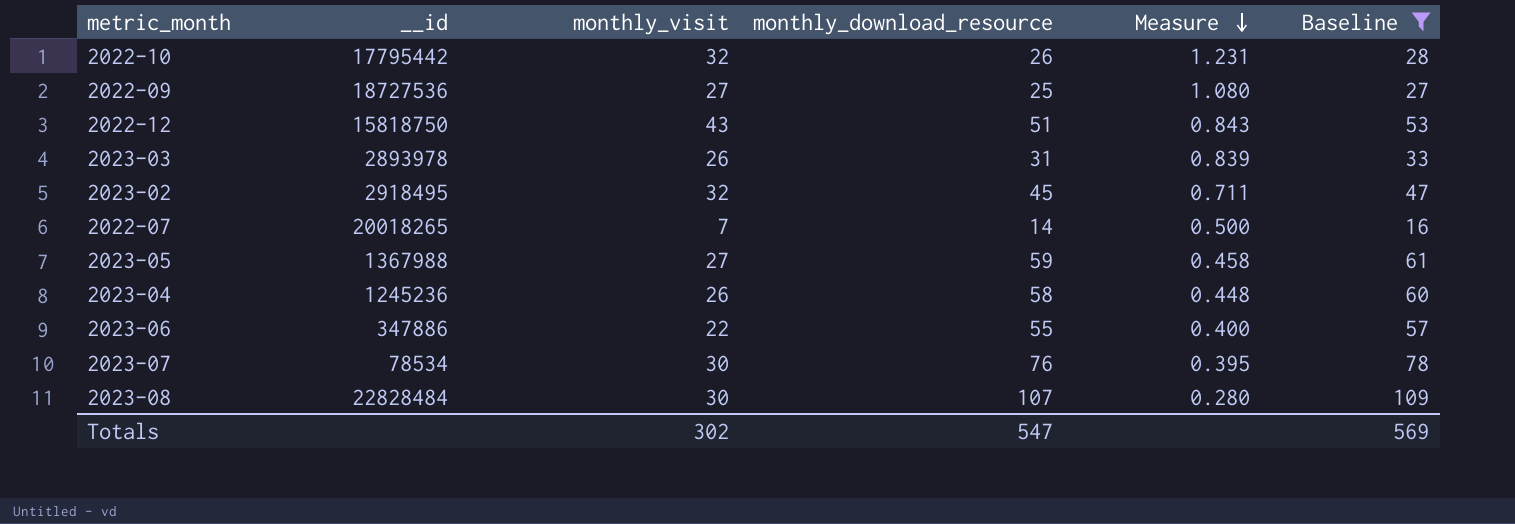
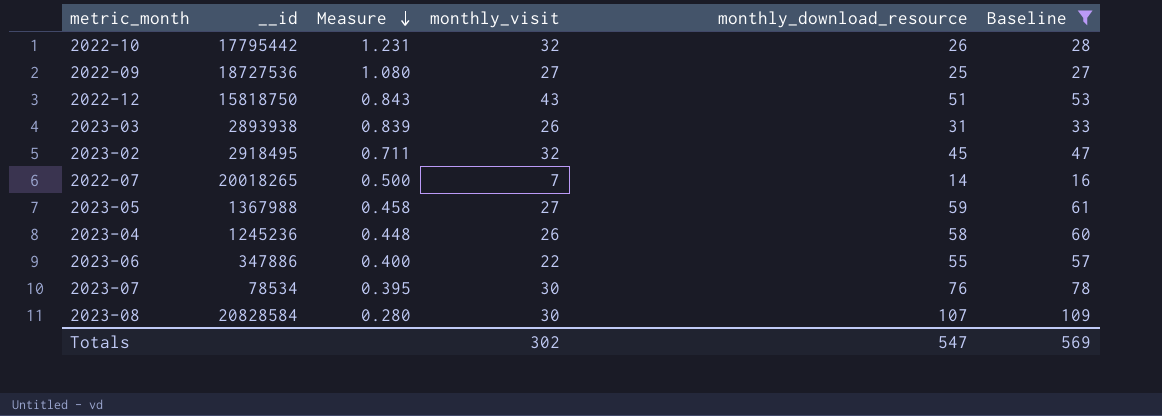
column Measure | position: 5 -> 3
2023-03 | __id: 2893978 -> 2893938
2023-08 | __id: 22828484 -> 20828584

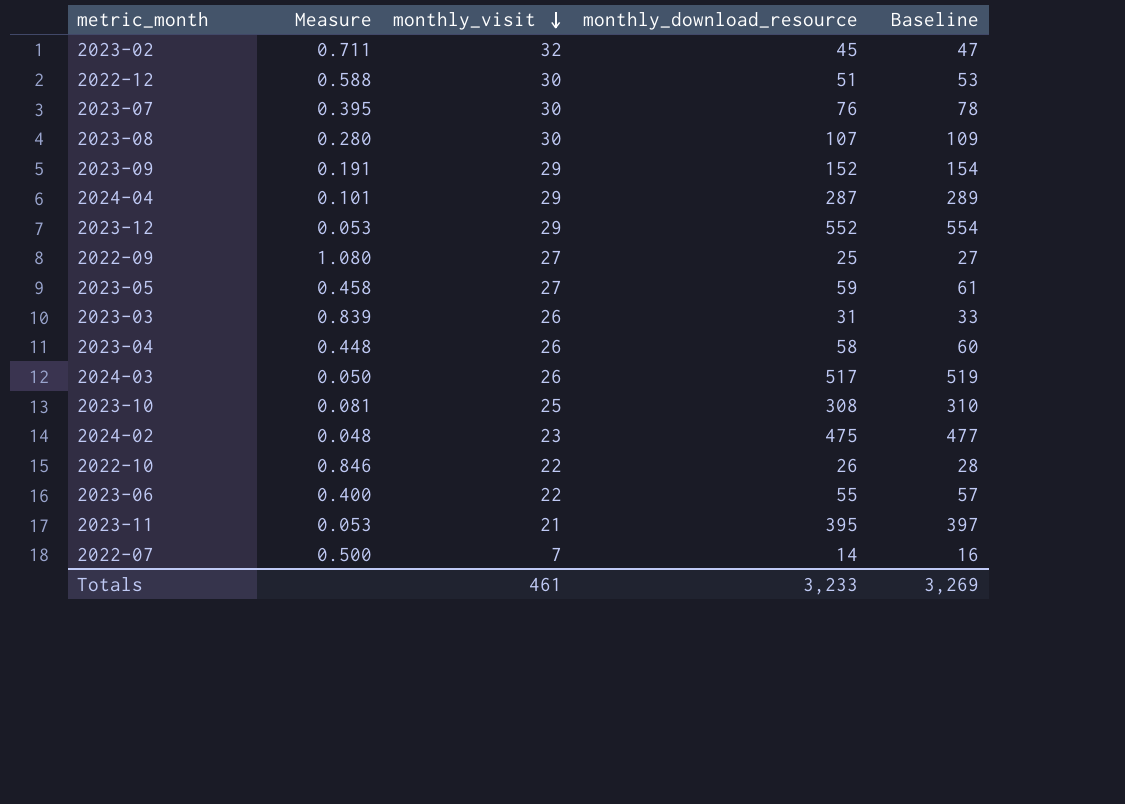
filter: Baseline <= 109 -> none
row order: Measure descending -> monthly_visit descending
column __id | position: 2 -> none
2022-12 | Measure: 0.843 -> 0.588
2022-12 | monthly_visit: 43 -> 30
2022-10 | Measure: 1.231 -> 0.846
2022-10 | monthly_visit: 32 -> 22
Totals | monthly_visit: 302 -> 461
Totals | monthly_download_resource: 547 -> 3,233
Totals | Baseline: 569 -> 3,269

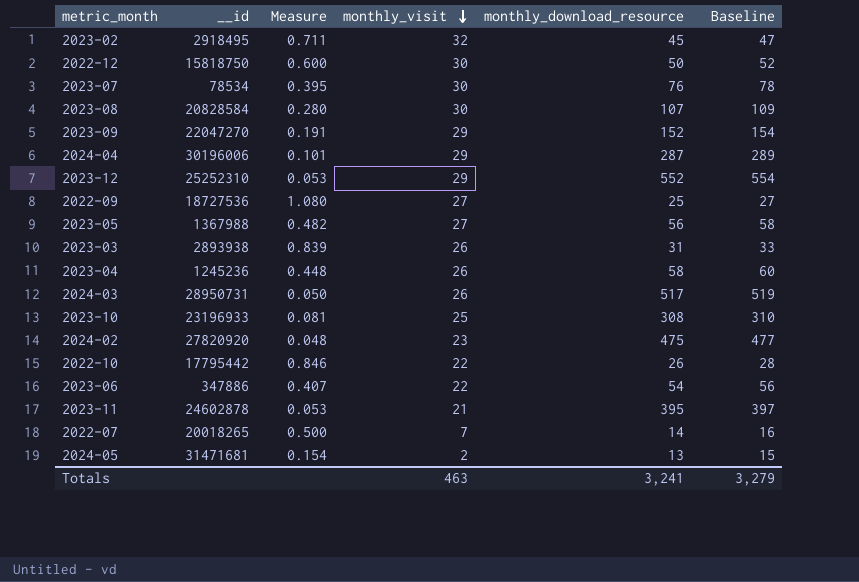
column __id | position: none -> 2
2022-12 | Measure: 0.588 -> 0.600
2022-12 | monthly_download_resource: 51 -> 50
2022-12 | Baseline: 53 -> 52
2023-05 | Measure: 0.458 -> 0.482
2023-05 | monthly_download_resource: 59 -> 56
2023-05 | Baseline: 61 -> 58
2023-06 | Measure: 0.400 -> 0.407
2023-06 | monthly_download_resource: 55 -> 54
2023-06 | Baseline: 57 -> 56
row 2024-05: none -> 31471681 | 0.154 | 2 | 13 | 15
Totals | monthly_visit: 461 -> 463
Totals | monthly_download_resource: 3,233 -> 3,241
Totals | Baseline: 3,269 -> 3,279

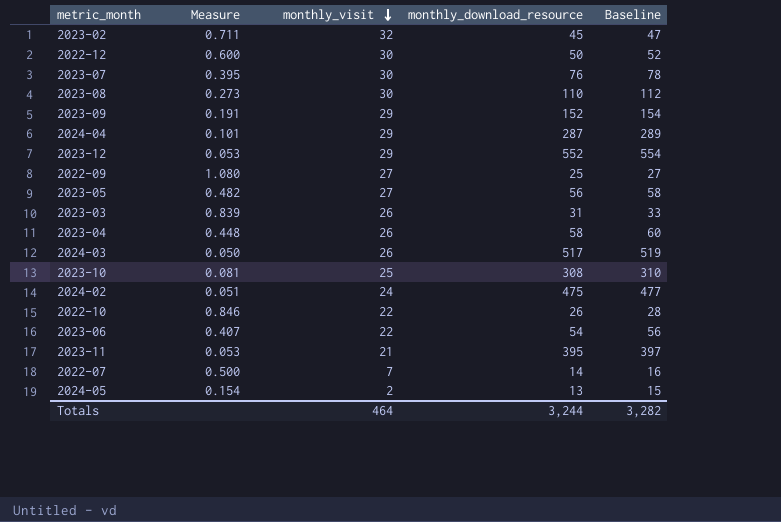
column __id | position: 2 -> none
2023-08 | Measure: 0.280 -> 0.273
2023-08 | monthly_download_resource: 107 -> 110
2023-08 | Baseline: 109 -> 112
2024-02 | Measure: 0.048 -> 0.051
2024-02 | monthly_visit: 23 -> 24
Totals | monthly_visit: 463 -> 464
Totals | monthly_download_resource: 3,241 -> 3,244
Totals | Baseline: 3,279 -> 3,282

